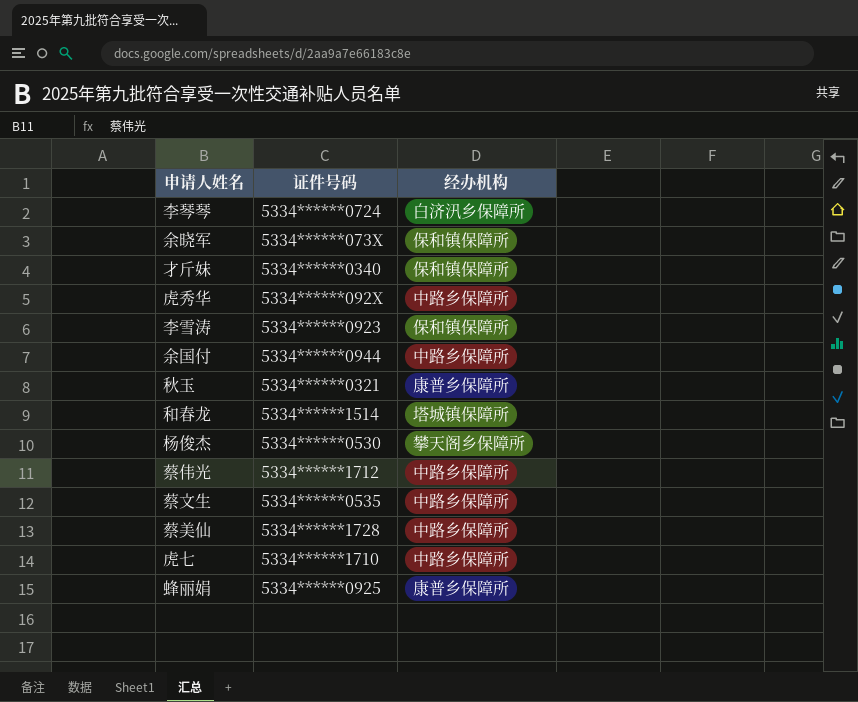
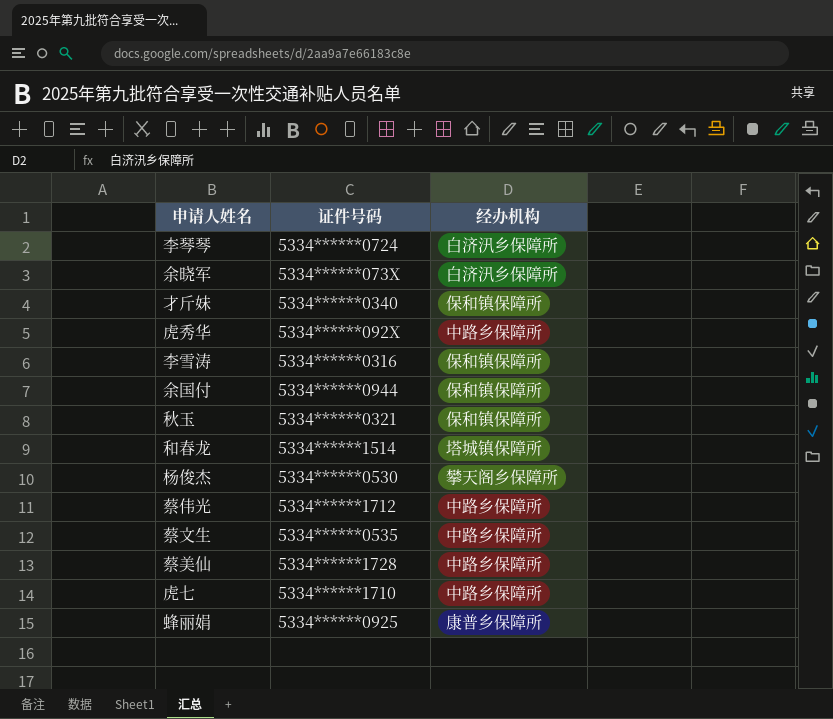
余晓军 | 经办机构: 保和镇保障所 -> 白济汛乡保障所
李雪涛 | 证件号码: 5334******0923 -> 5334******0316
余国付 | 经办机构: 中路乡保障所 -> 保和镇保障所
秋玉 | 经办机构: 康普乡保障所 -> 保和镇保障所

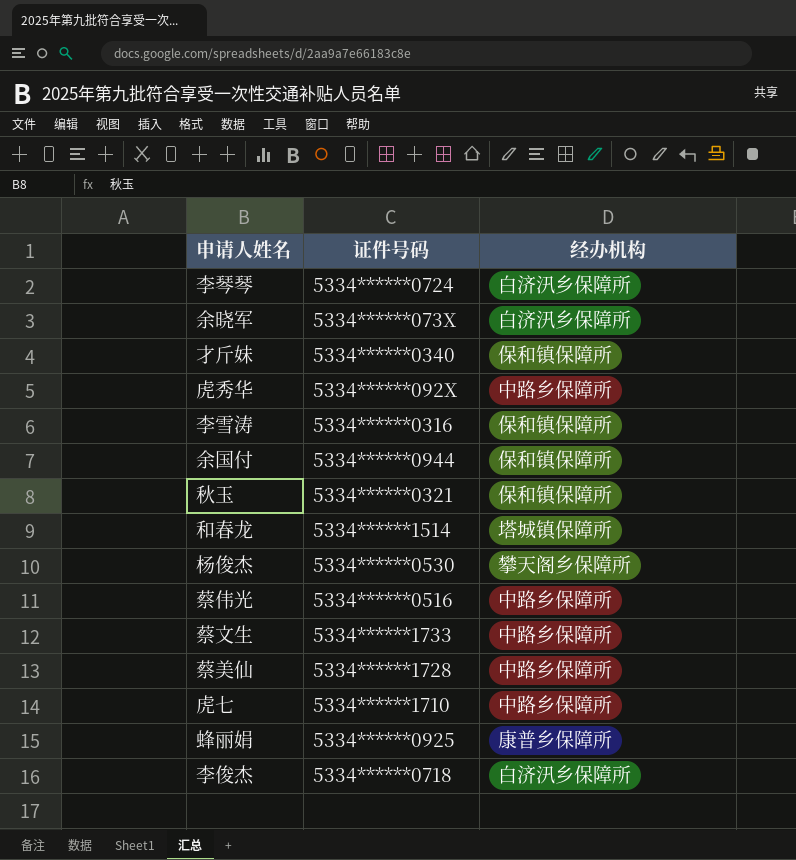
蔡伟光 | 证件号码: 5334******1712 -> 5334******0516
蔡文生 | 证件号码: 5334******0535 -> 5334******1733
row 李俊杰: none -> 5334******0718 | 白济汛乡保障所

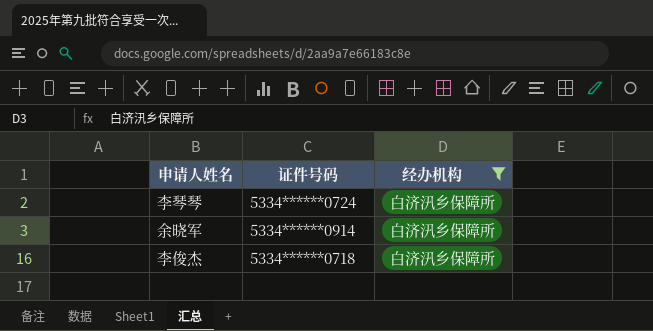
filter: none -> 经办机构 = 白济汛乡保障所
余晓军 | 证件号码: 5334******073X -> 5334******0914

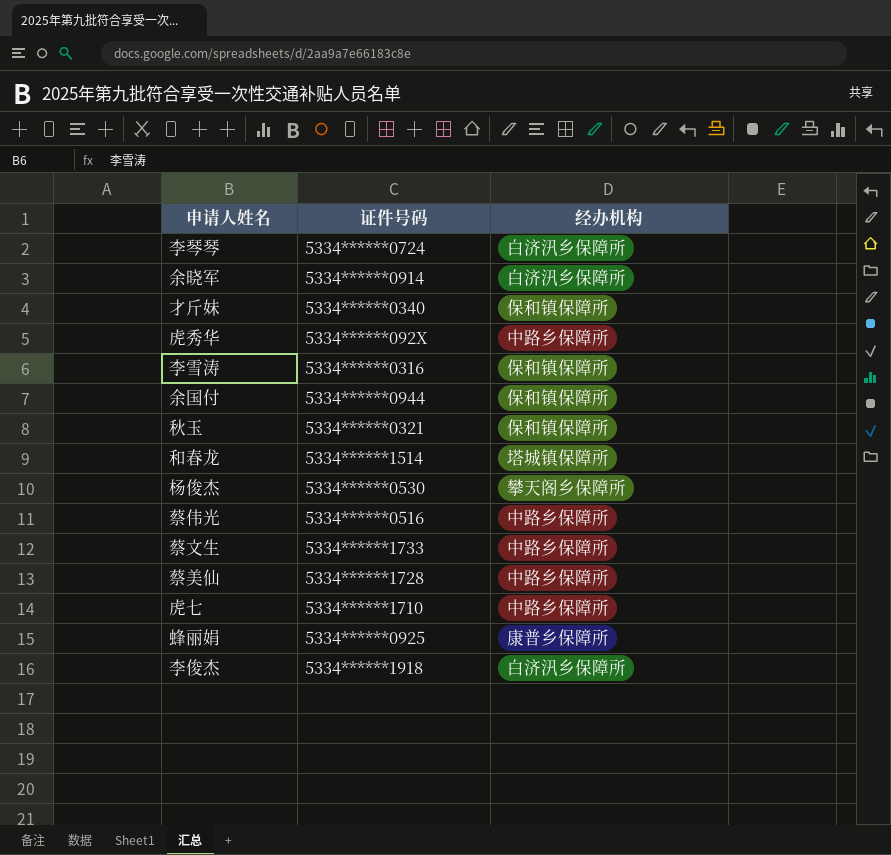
filter: 经办机构 = 白济汛乡保障所 -> none
李俊杰 | 证件号码: 5334******0718 -> 5334******1918

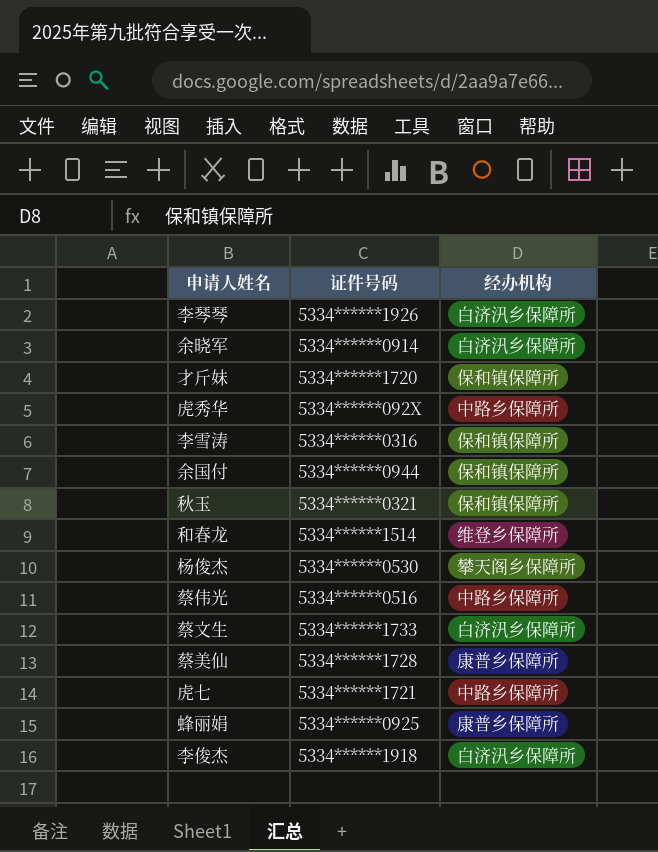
李琴琴 | 证件号码: 5334******0724 -> 5334******1926
才斤妹 | 证件号码: 5334******0340 -> 5334******1720
和春龙 | 经办机构: 塔城镇保障所 -> 维登乡保障所
蔡文生 | 经办机构: 中路乡保障所 -> 白济汛乡保障所
蔡美仙 | 经办机构: 中路乡保障所 -> 康普乡保障所
虎七 | 证件号码: 5334******1710 -> 5334******1721

